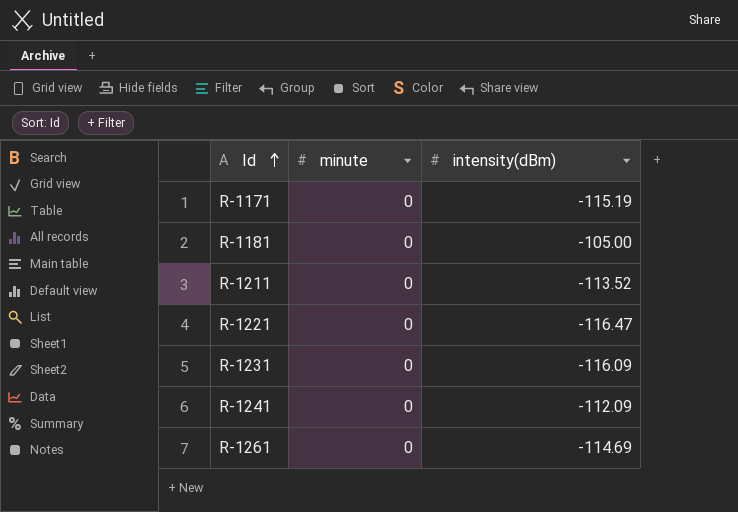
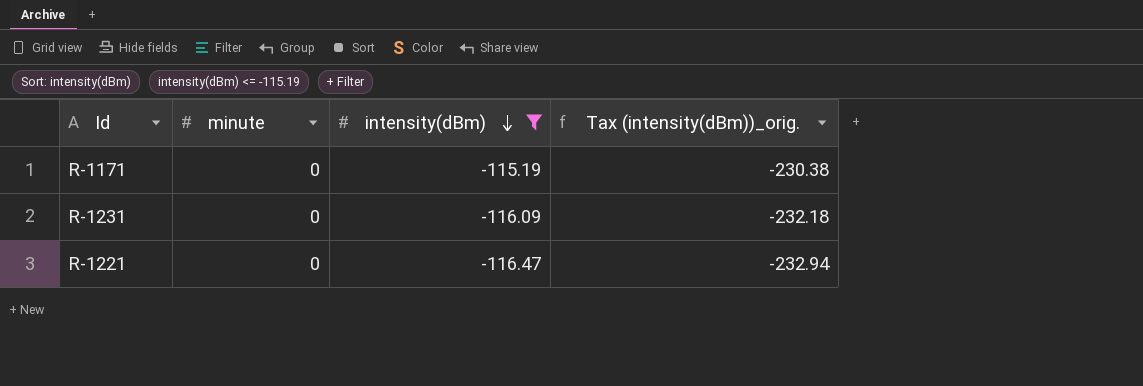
filter: none -> intensity(dBm) <= -115.19
row order: Id ascending -> intensity(dBm) descending
column Tax (intensity(dBm))_orig. | formula: none -> [intensity(dBm)] * 2

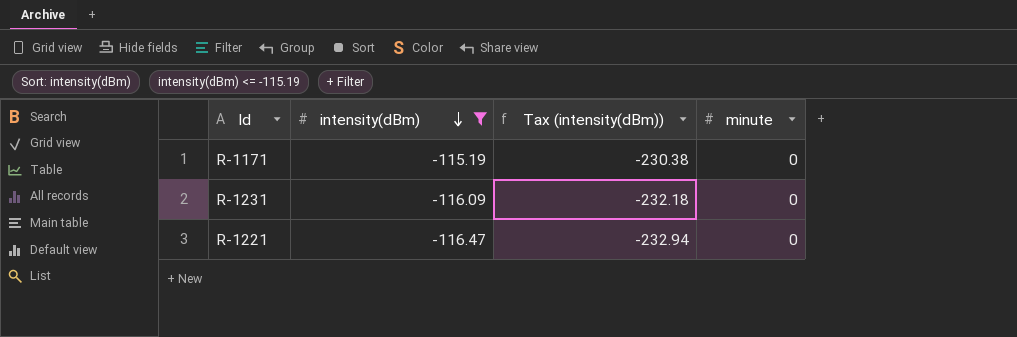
column name: Tax (intensity(dBm))_orig. -> Tax (intensity(dBm))
column minute | position: 2 -> 4

